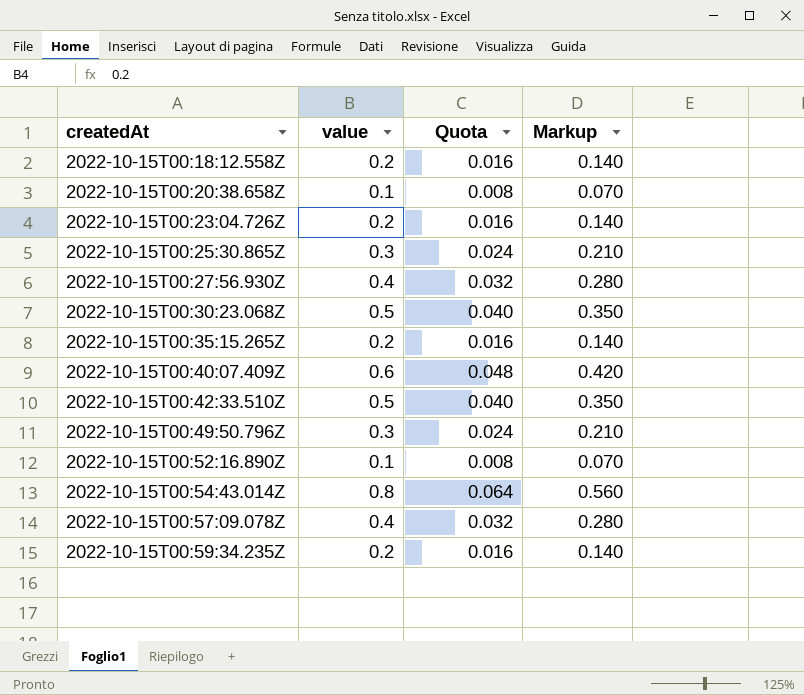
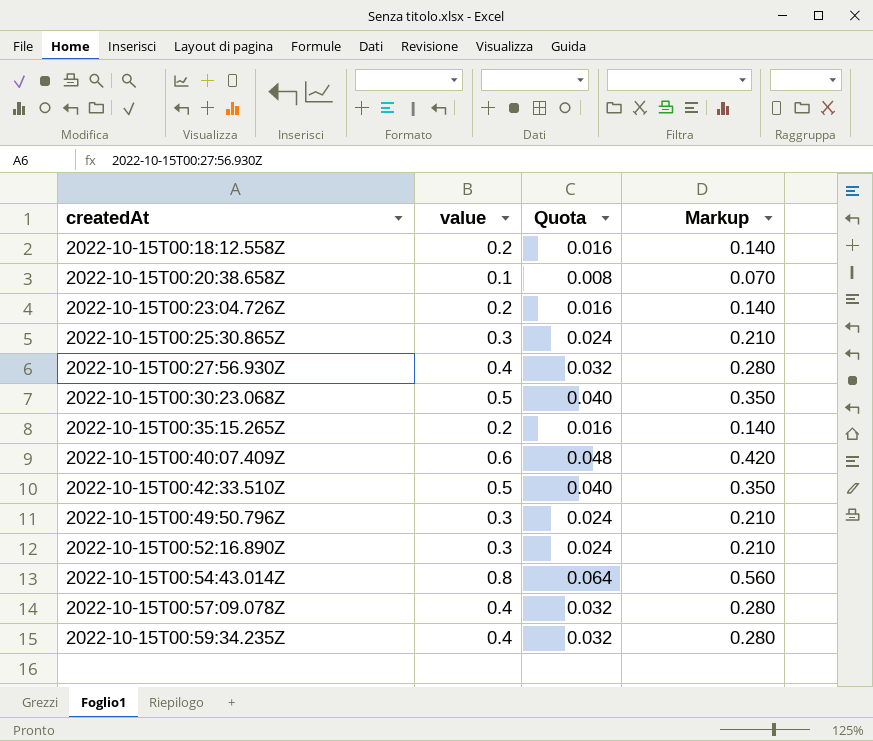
2022-10-15T00:52:16.890Z | value: 0.1 -> 0.3
2022-10-15T00:52:16.890Z | Quota: 0.008 -> 0.024
2022-10-15T00:52:16.890Z | Markup: 0.070 -> 0.210
2022-10-15T00:59:34.235Z | value: 0.2 -> 0.4
2022-10-15T00:59:34.235Z | Quota: 0.016 -> 0.032
2022-10-15T00:59:34.235Z | Markup: 0.140 -> 0.280

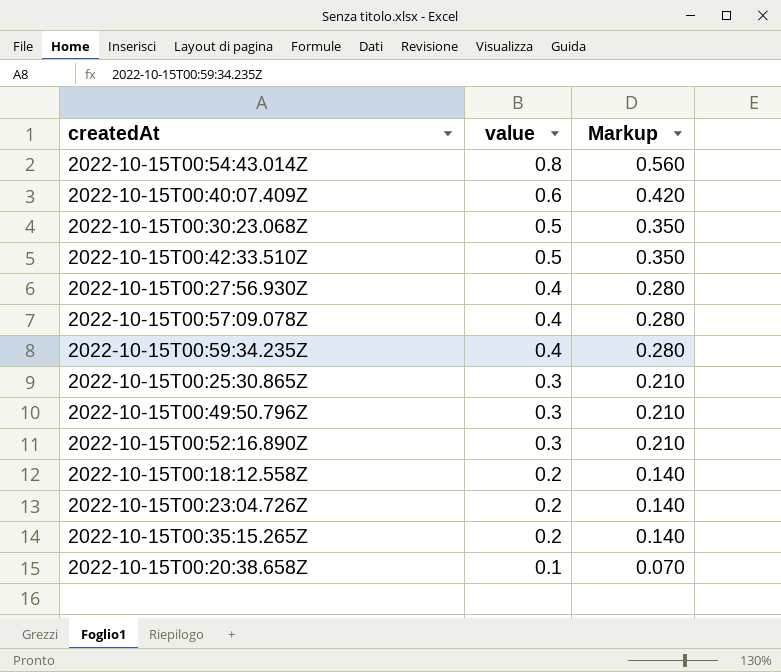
row order: createdAt ascending -> value descending
column Quota | formula: [value] * 0.08 -> none

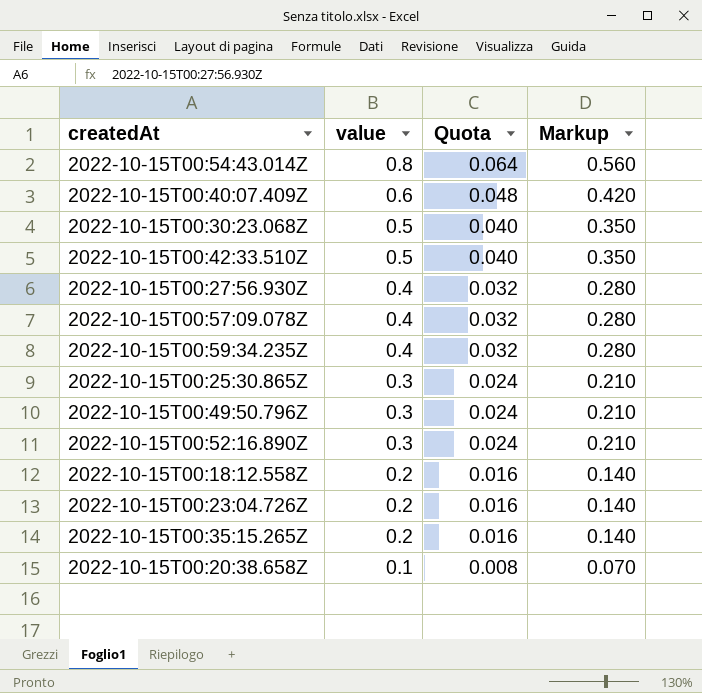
column Quota | formula: none -> [value] * 0.08

